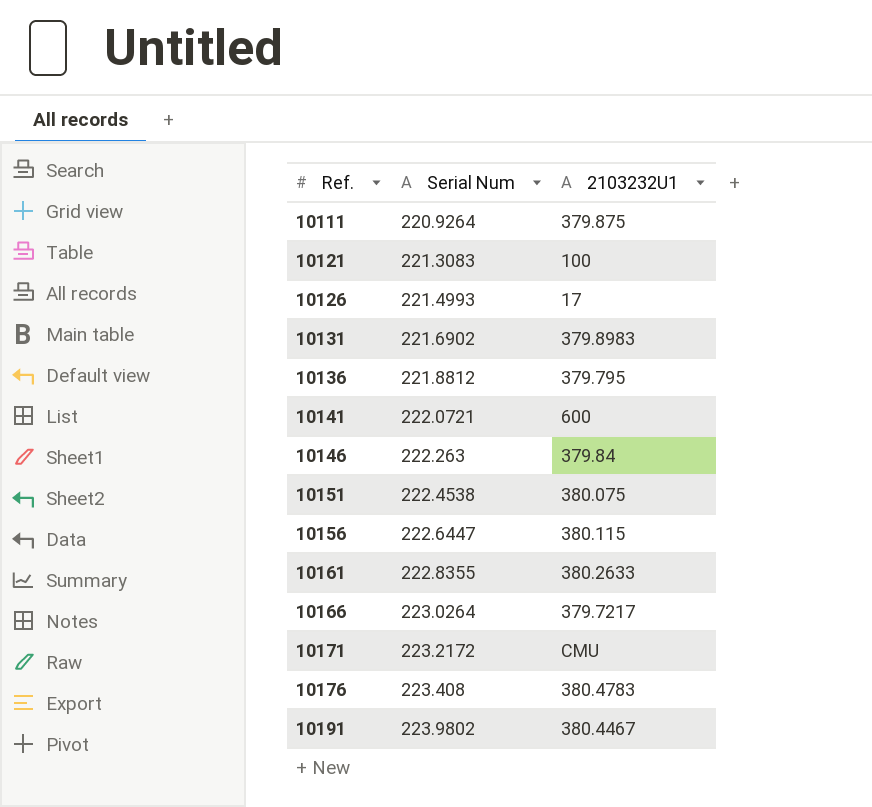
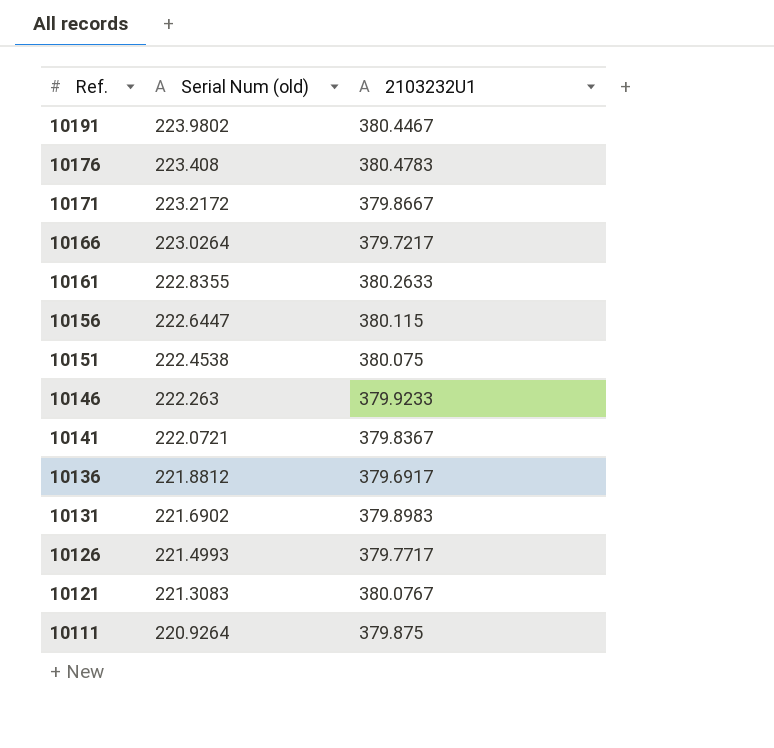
row order: Ref. ascending -> Ref. descending
column name: Serial Num -> Serial Num (old)
10171 | 2103232U1: CMU -> 379.8667
10146 | 2103232U1: 379.84 -> 379.9233
10141 | 2103232U1: 600 -> 379.8367
10136 | 2103232U1: 379.795 -> 379.6917
10126 | 2103232U1: 17 -> 379.7717
10121 | 2103232U1: 100 -> 380.0767

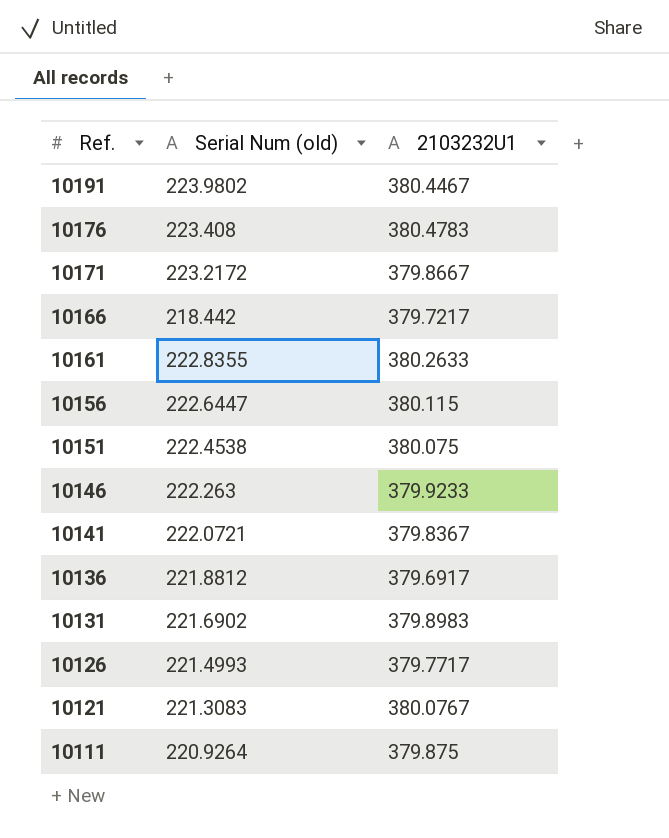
10166 | Serial Num (old): 223.0264 -> 218.442

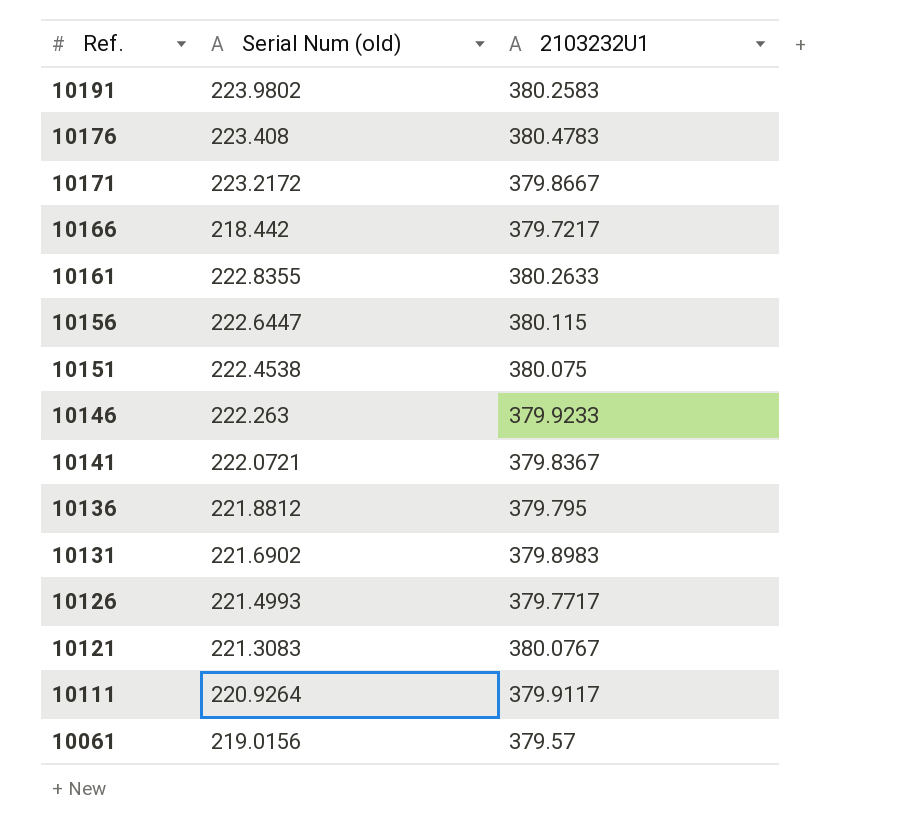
10191 | 2103232U1: 380.4467 -> 380.2583
10136 | 2103232U1: 379.6917 -> 379.795
10111 | 2103232U1: 379.875 -> 379.9117
row 10061: none -> 219.0156 | 379.57

